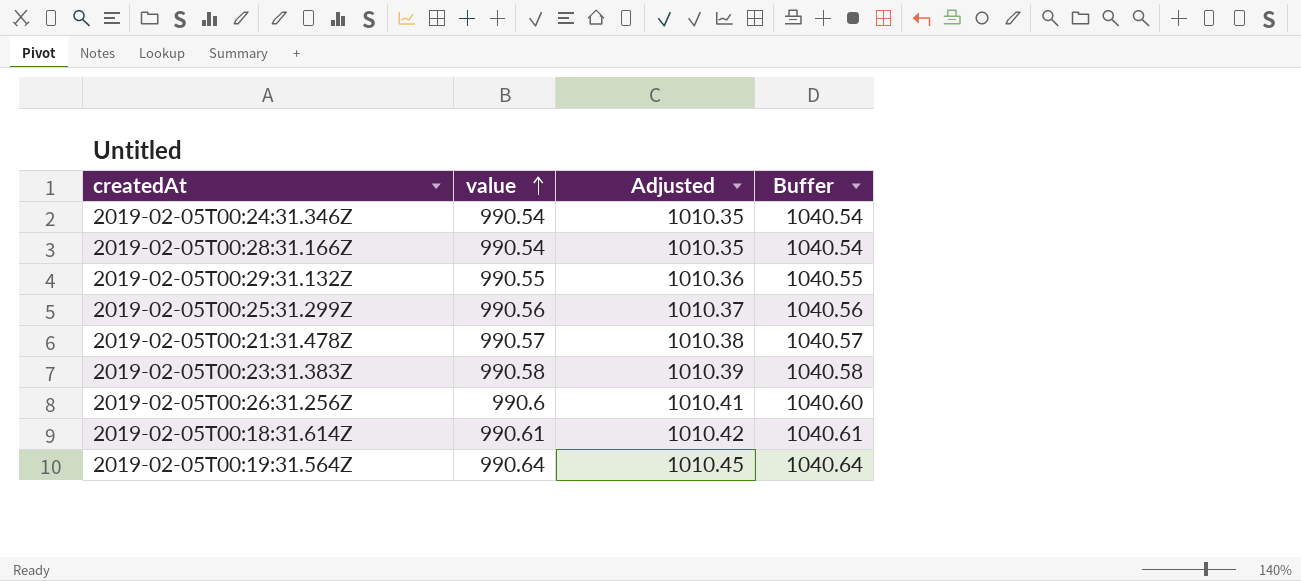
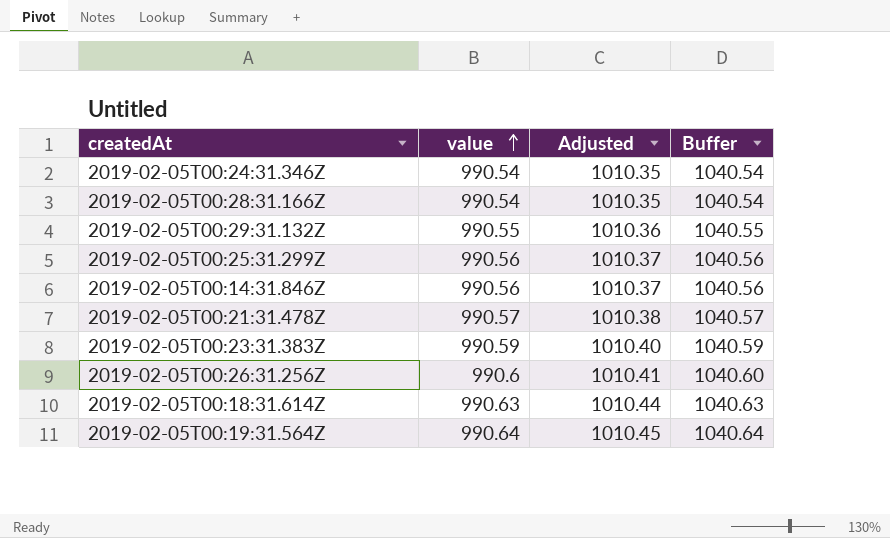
row 2019-02-05T00:14:31.846Z: none -> 990.56 | 1010.37 | 1040.56
2019-02-05T00:23:31.383Z | value: 990.58 -> 990.59
2019-02-05T00:23:31.383Z | Adjusted: 1010.39 -> 1010.40
2019-02-05T00:23:31.383Z | Buffer: 1040.58 -> 1040.59
2019-02-05T00:18:31.614Z | value: 990.61 -> 990.63
2019-02-05T00:18:31.614Z | Adjusted: 1010.42 -> 1010.44
2019-02-05T00:18:31.614Z | Buffer: 1040.61 -> 1040.63

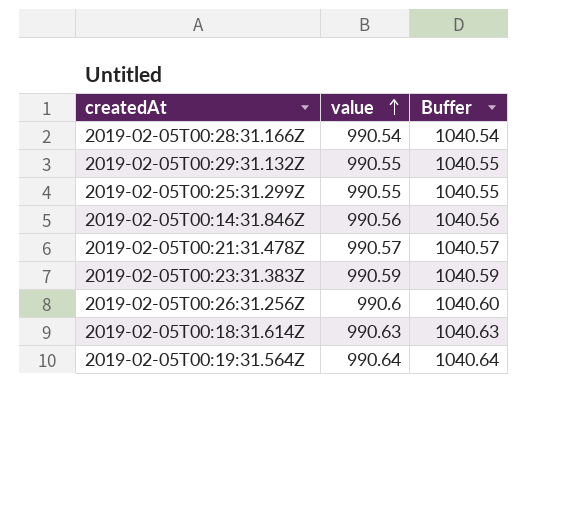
column Adjusted | formula: [value] * 1.02 -> none
row 2019-02-05T00:24:31.346Z: 990.54 | 1010.35 | 1040.54 -> none
2019-02-05T00:25:31.299Z | value: 990.56 -> 990.55
2019-02-05T00:25:31.299Z | Buffer: 1040.56 -> 1040.55

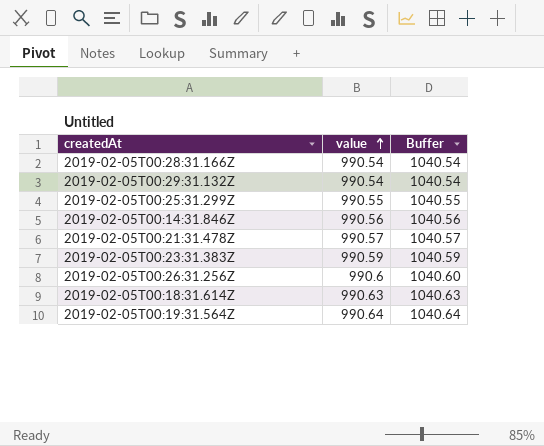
2019-02-05T00:29:31.132Z | value: 990.55 -> 990.54
2019-02-05T00:29:31.132Z | Buffer: 1040.55 -> 1040.54

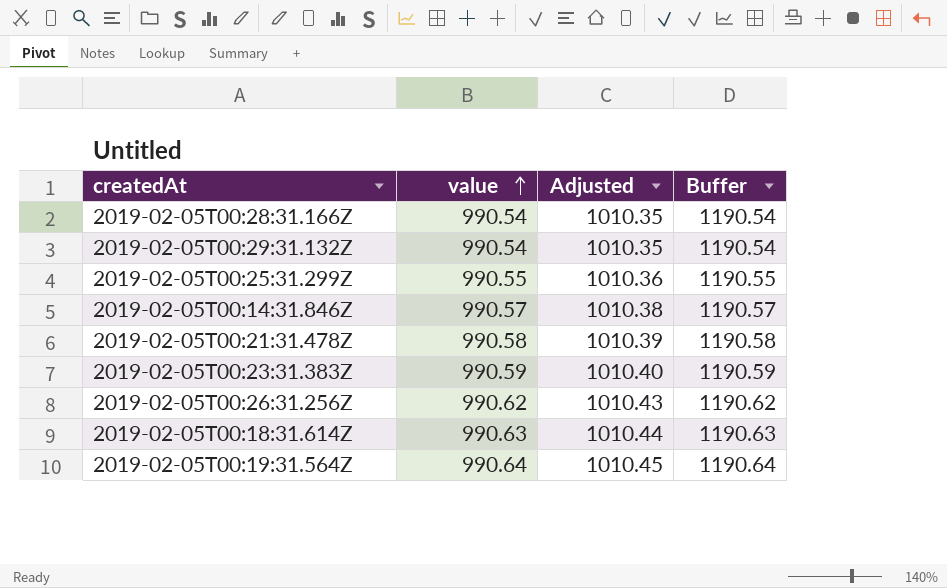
column Adjusted | formula: none -> [value] * 1.02
column Buffer | formula: [value] + 50 -> [value] + 200
2019-02-05T00:14:31.846Z | value: 990.56 -> 990.57
2019-02-05T00:21:31.478Z | value: 990.57 -> 990.58
2019-02-05T00:26:31.256Z | value: 990.6 -> 990.62

